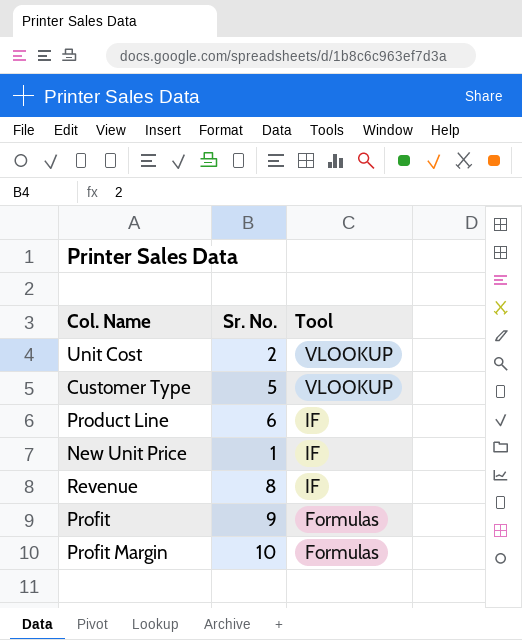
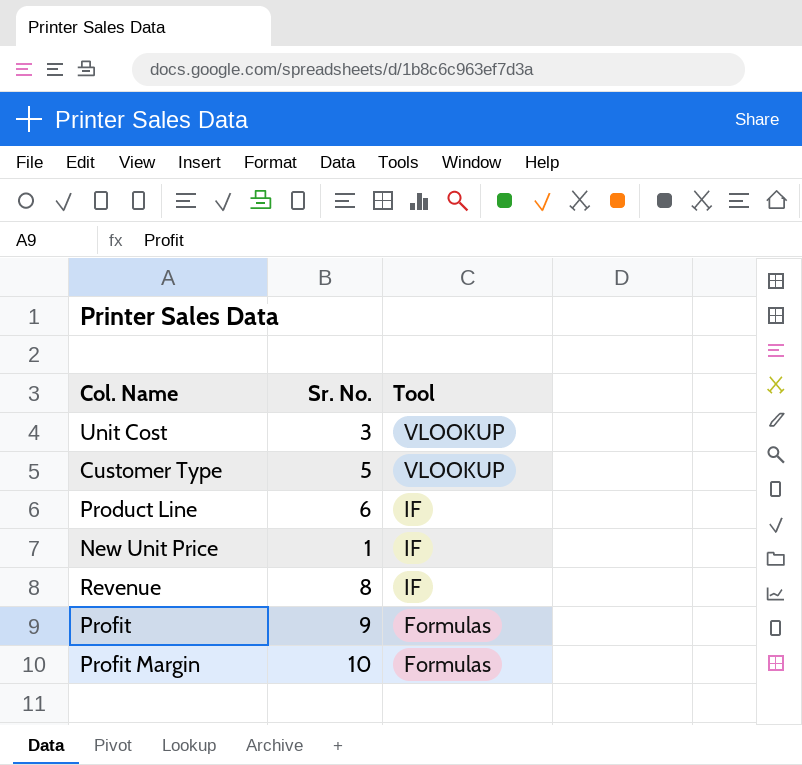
Unit Cost | Sr. No.: 2 -> 3

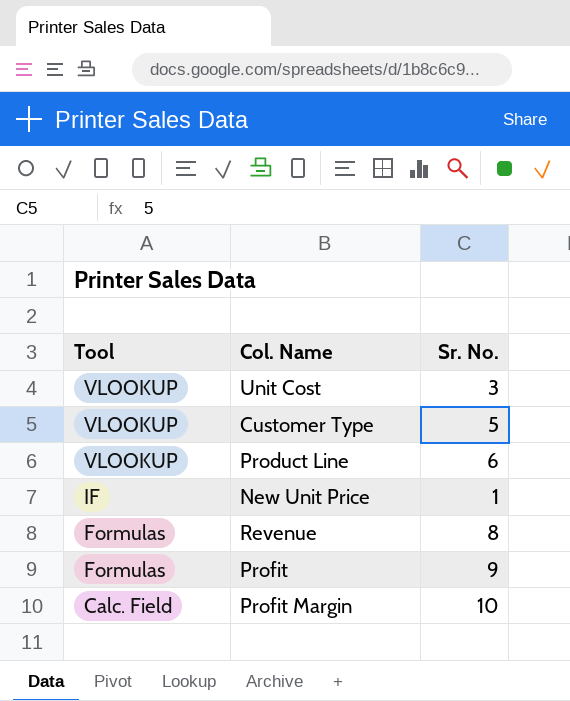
column Tool | position: 3 -> 1
Product Line | Tool: IF -> VLOOKUP
Revenue | Tool: IF -> Formulas
Profit Margin | Tool: Formulas -> Calc. Field

